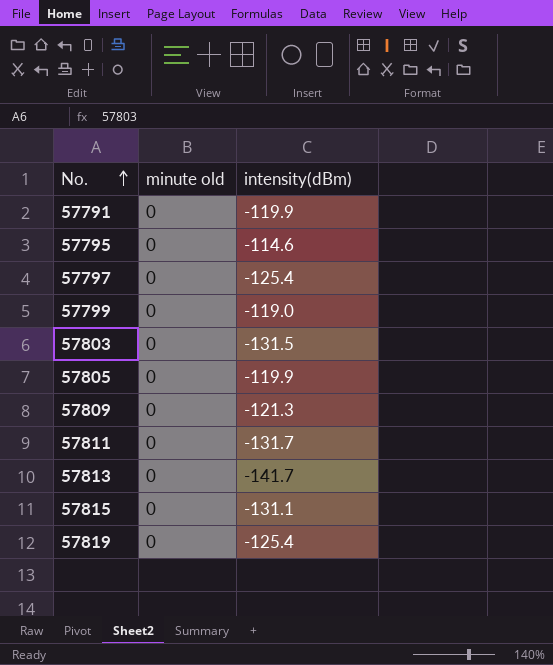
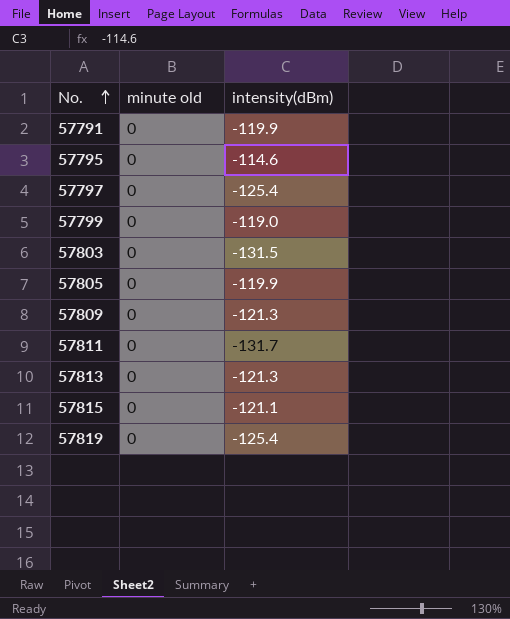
57813 | intensity(dBm): -141.7 -> -121.3
57815 | intensity(dBm): -131.1 -> -121.1

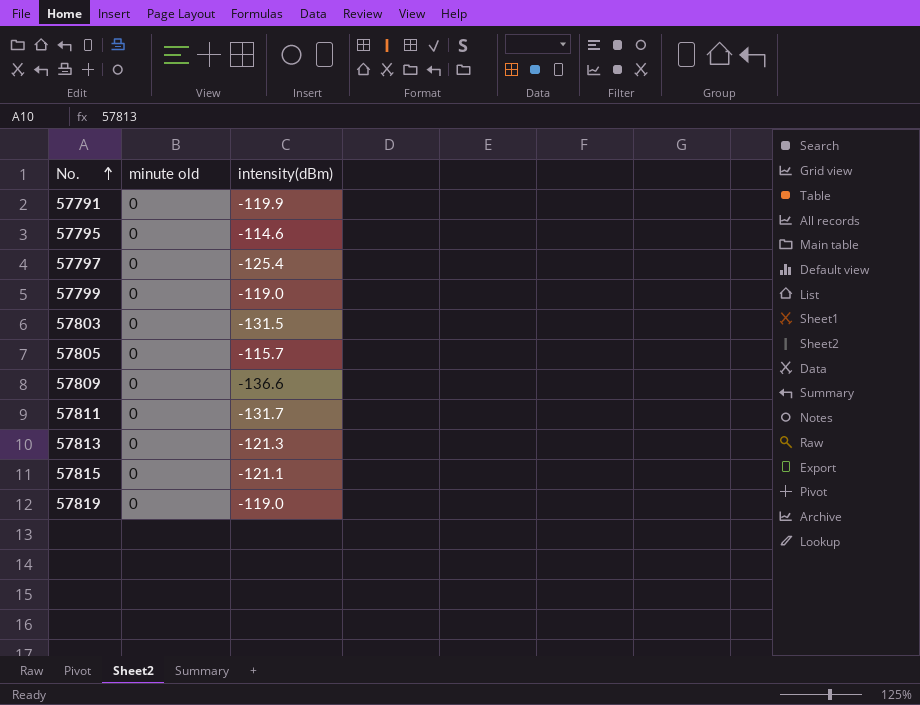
57805 | intensity(dBm): -119.9 -> -115.7
57809 | intensity(dBm): -121.3 -> -136.6
57819 | intensity(dBm): -125.4 -> -119.0

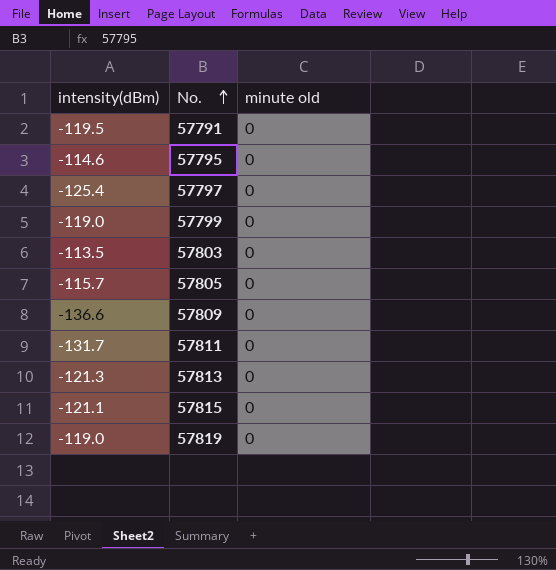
column intensity(dBm) | position: 3 -> 1
57791 | intensity(dBm): -119.9 -> -119.5
57803 | intensity(dBm): -131.5 -> -113.5

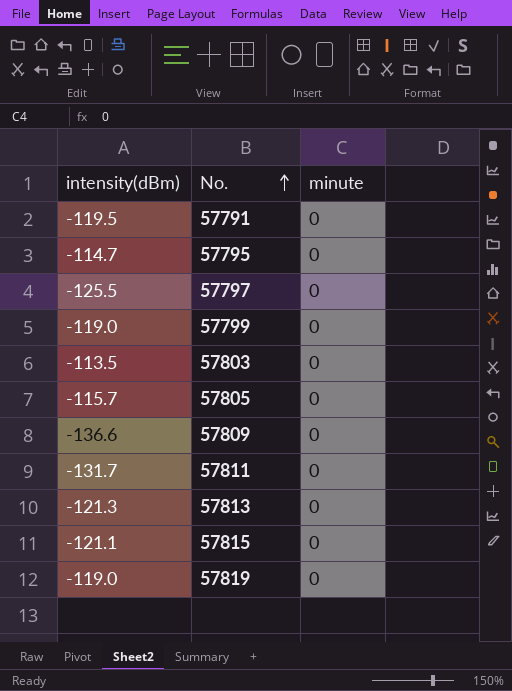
column name: minute old -> minute
57795 | intensity(dBm): -114.6 -> -114.7
57797 | intensity(dBm): -125.4 -> -125.5

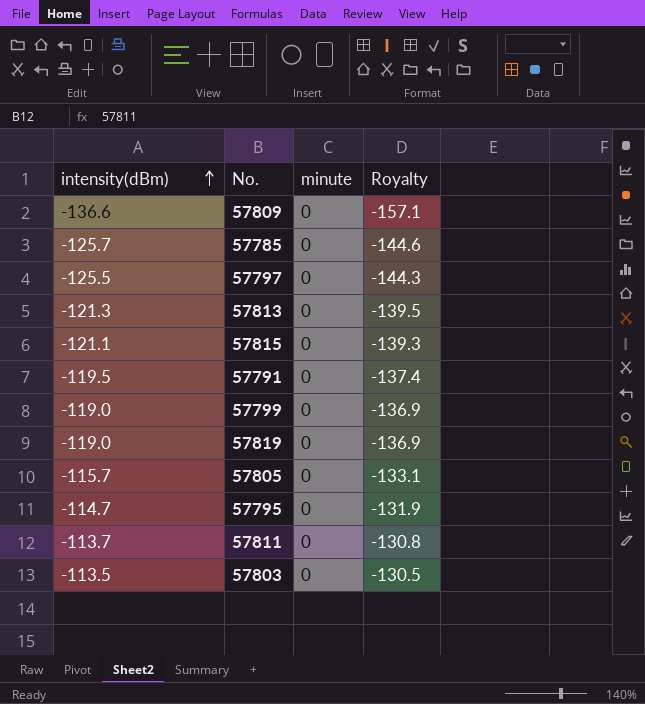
row order: No. ascending -> intensity(dBm) ascending
column Royalty | formula: none -> [intensity(dBm)] * 1.15
row 57785: none -> -125.7 | 0 | -144.6
57811 | intensity(dBm): -131.7 -> -113.7

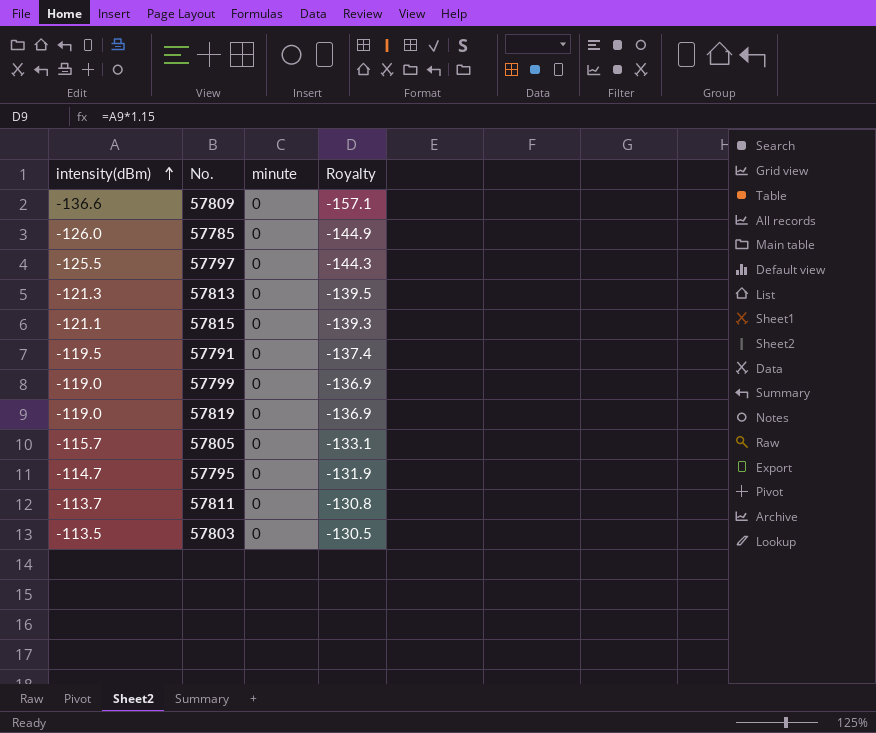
57785 | intensity(dBm): -125.7 -> -126.0
57785 | Royalty: -144.6 -> -144.9

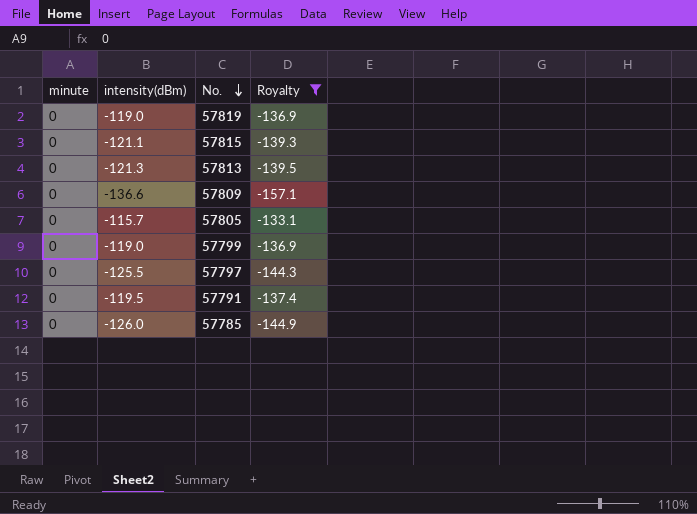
filter: none -> Royalty <= -133.1
row order: intensity(dBm) ascending -> No. descending
column minute | position: 3 -> 1

